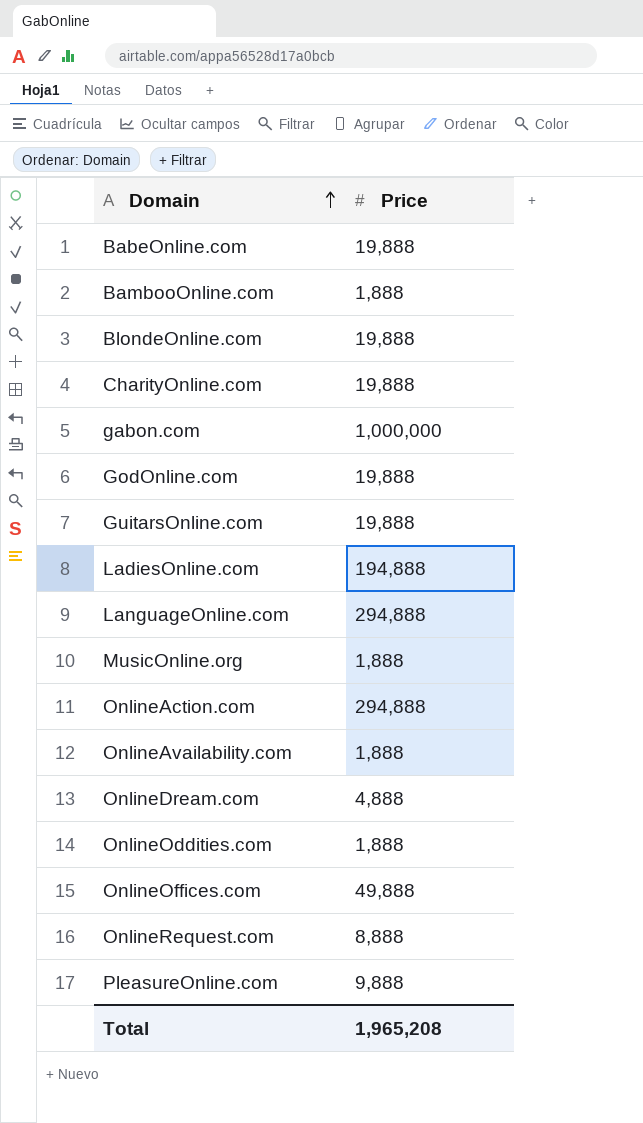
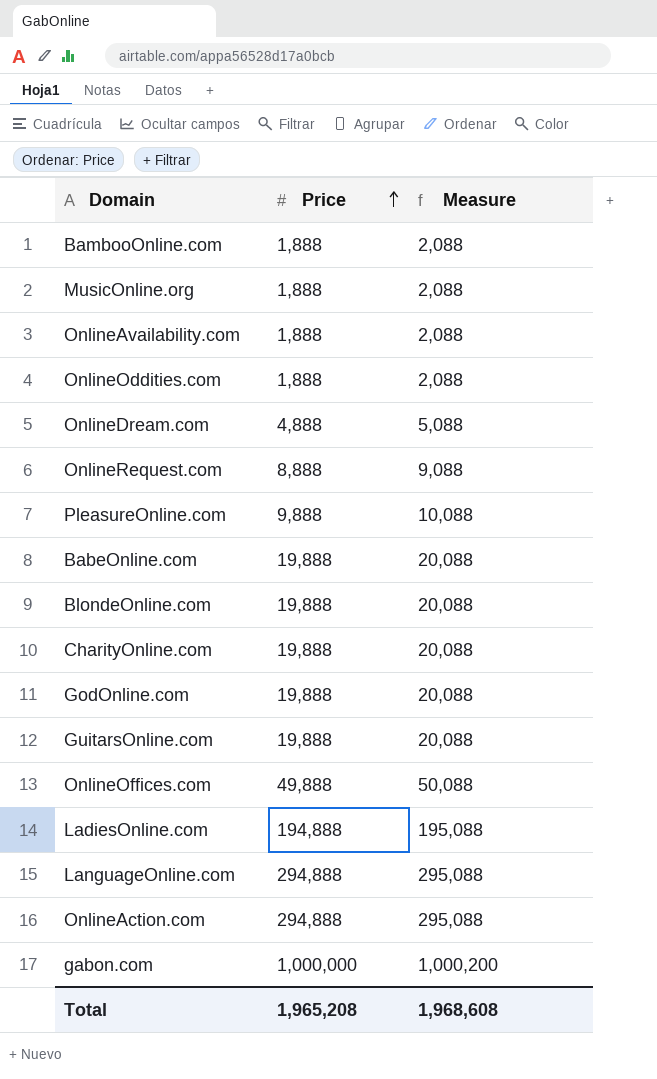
row order: Domain ascending -> Price ascending
column Measure | formula: none -> [Price] + 200

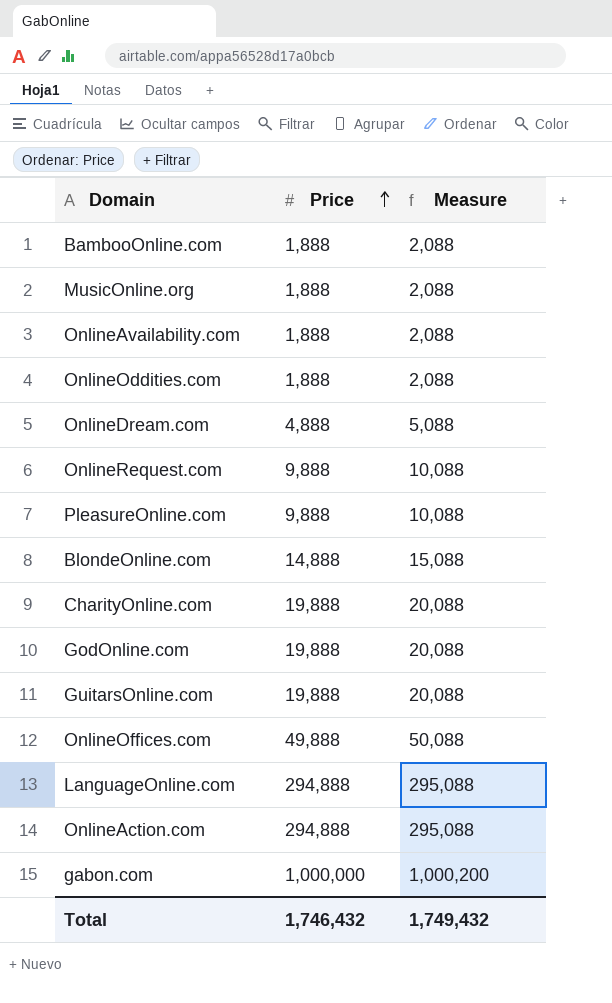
row BabeOnline.com: 19,888 | 20,088 -> none
row LadiesOnline.com: 194,888 | 195,088 -> none
OnlineRequest.com | Price: 8,888 -> 9,888
OnlineRequest.com | Measure: 9,088 -> 10,088
BlondeOnline.com | Price: 19,888 -> 14,888
BlondeOnline.com | Measure: 20,088 -> 15,088
Total | Price: 1,965,208 -> 1,746,432
Total | Measure: 1,968,608 -> 1,749,432

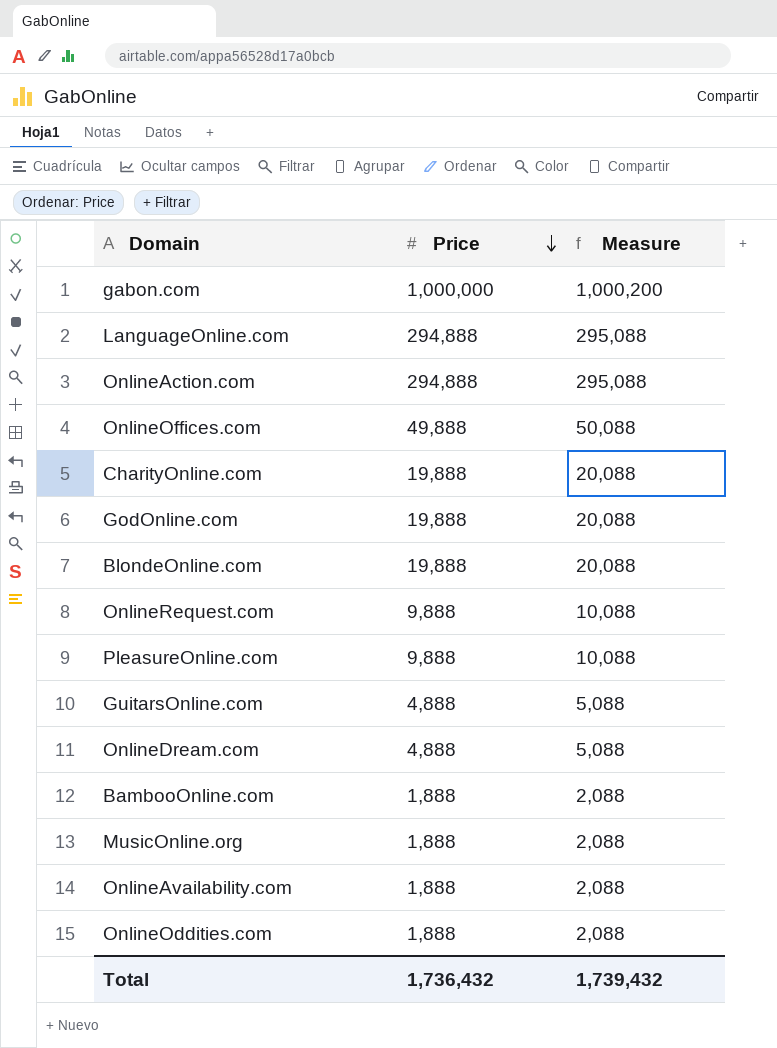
row order: Price ascending -> Price descending
BlondeOnline.com | Price: 14,888 -> 19,888
BlondeOnline.com | Measure: 15,088 -> 20,088
GuitarsOnline.com | Price: 19,888 -> 4,888
GuitarsOnline.com | Measure: 20,088 -> 5,088
Total | Price: 1,746,432 -> 1,736,432
Total | Measure: 1,749,432 -> 1,739,432

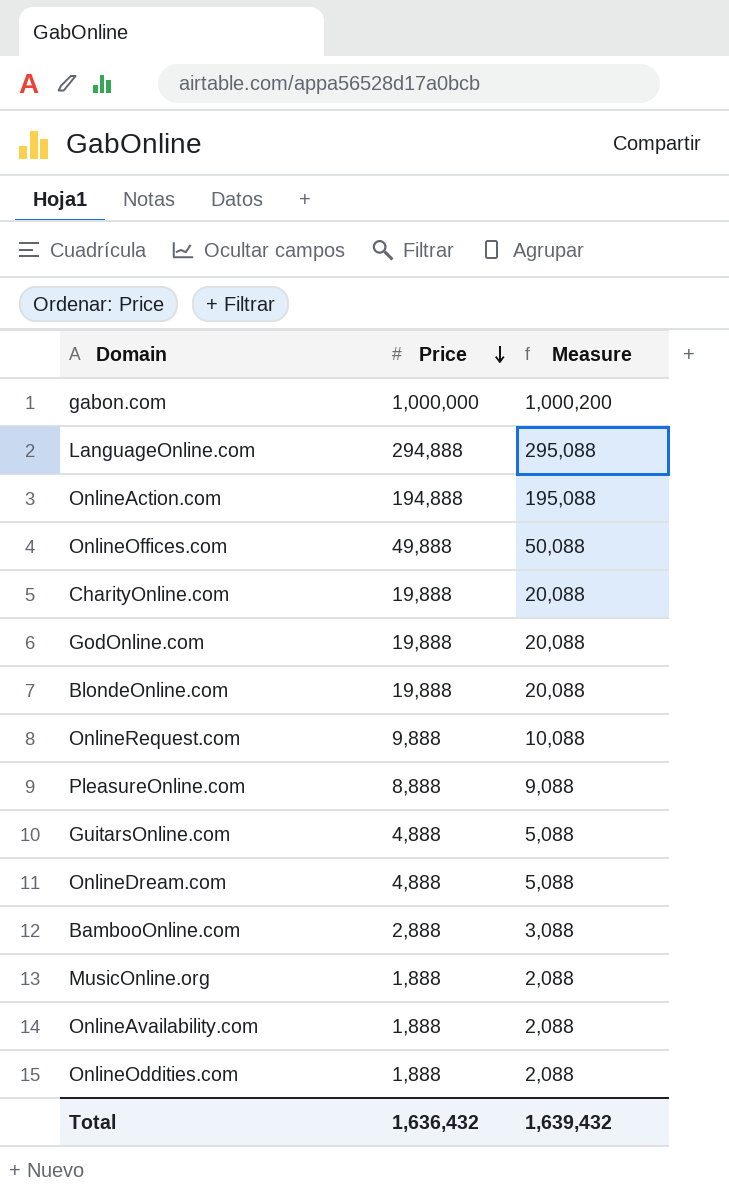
OnlineAction.com | Price: 294,888 -> 194,888
OnlineAction.com | Measure: 295,088 -> 195,088
PleasureOnline.com | Price: 9,888 -> 8,888
PleasureOnline.com | Measure: 10,088 -> 9,088
BambooOnline.com | Price: 1,888 -> 2,888
BambooOnline.com | Measure: 2,088 -> 3,088
Total | Price: 1,736,432 -> 1,636,432
Total | Measure: 1,739,432 -> 1,639,432

